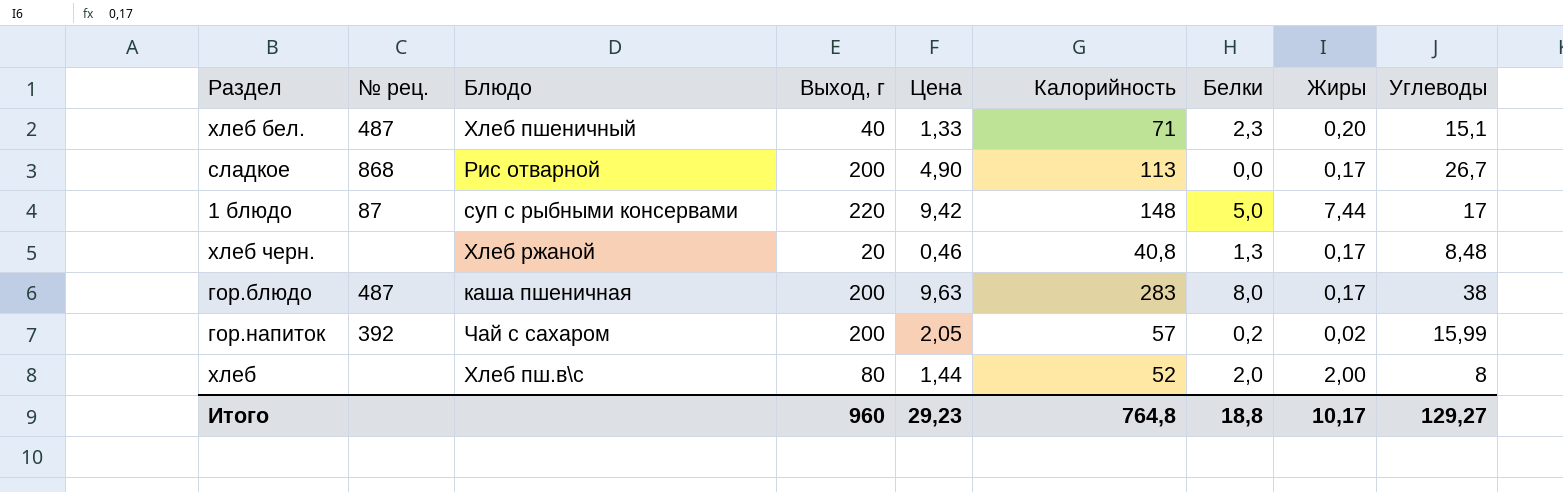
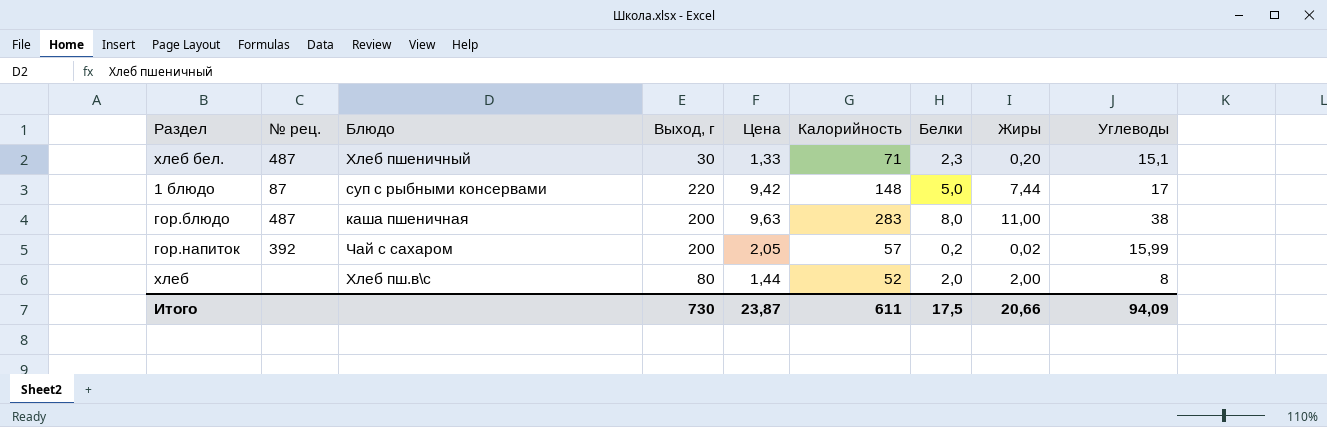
row сладкое: 868 | Рис отварной | 200 | 4,90 | 113 | 0,0 | 0,17 | 26,7 -> none
row хлеб черн.: none | Хлеб ржаной | 20 | 0,46 | 40,8 | 1,3 | 0,17 | 8,48 -> none
хлеб бел. | Выход, г: 40 -> 30
гор.блюдо | Жиры: 0,17 -> 11,00
Итого | Выход, г: 960 -> 730
Итого | Цена: 29,23 -> 23,87
Итого | Калорийность: 764,8 -> 611
Итого | Белки: 18,8 -> 17,5
Итого | Жиры: 10,17 -> 20,66
Итого | Углеводы: 129,27 -> 94,09

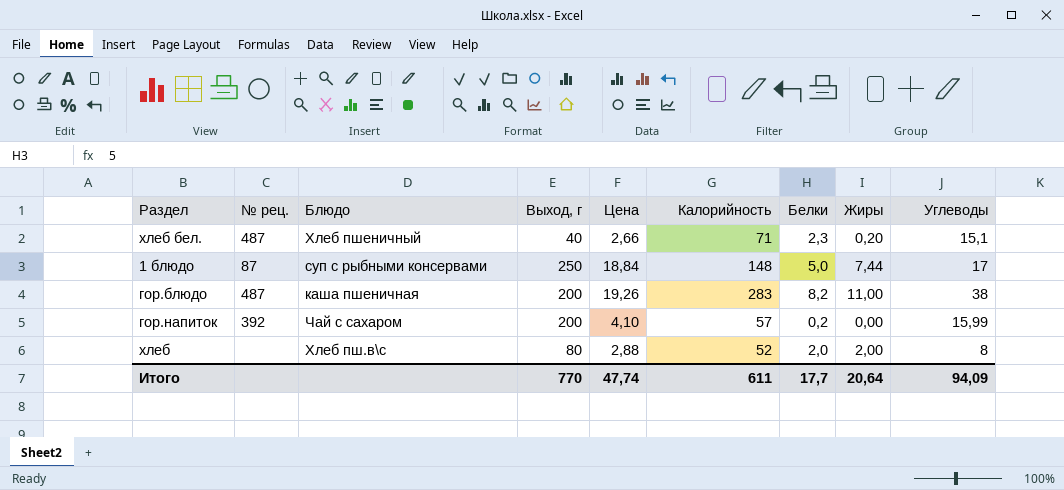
хлеб бел. | Выход, г: 30 -> 40
хлеб бел. | Цена: 1,33 -> 2,66
1 блюдо | Выход, г: 220 -> 250
1 блюдо | Цена: 9,42 -> 18,84
гор.блюдо | Цена: 9,63 -> 19,26
гор.блюдо | Белки: 8,0 -> 8,2
гор.напиток | Цена: 2,05 -> 4,10
гор.напиток | Жиры: 0,02 -> 0,00
хлеб | Цена: 1,44 -> 2,88
Итого | Выход, г: 730 -> 770
Итого | Цена: 23,87 -> 47,74
Итого | Белки: 17,5 -> 17,7
Итого | Жиры: 20,66 -> 20,64

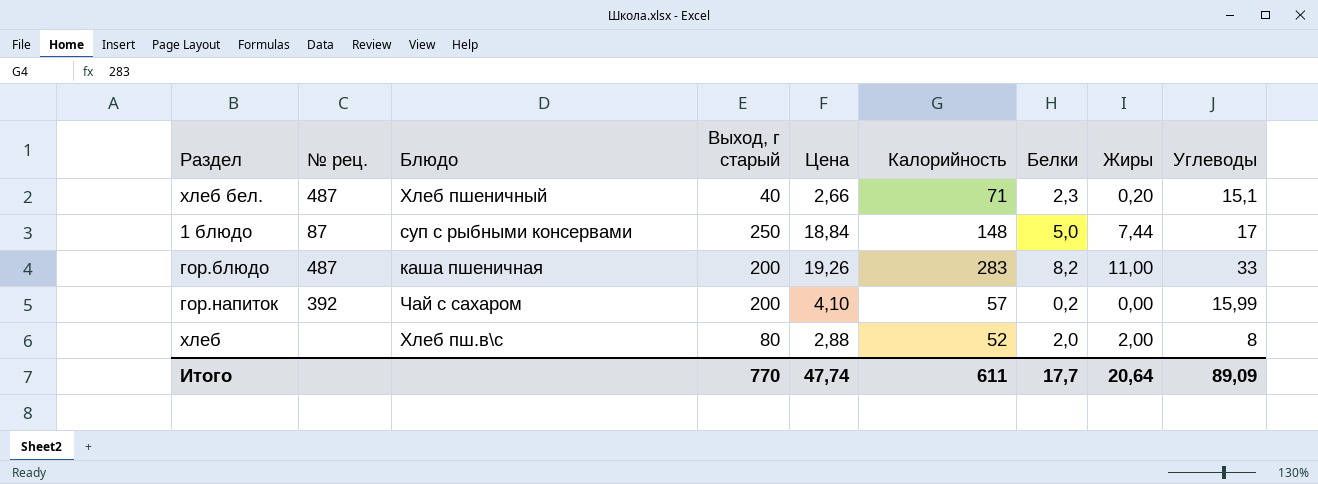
column name: Выход, г -> Выход, г старый
гор.блюдо | Углеводы: 38 -> 33
Итого | Углеводы: 94,09 -> 89,09

